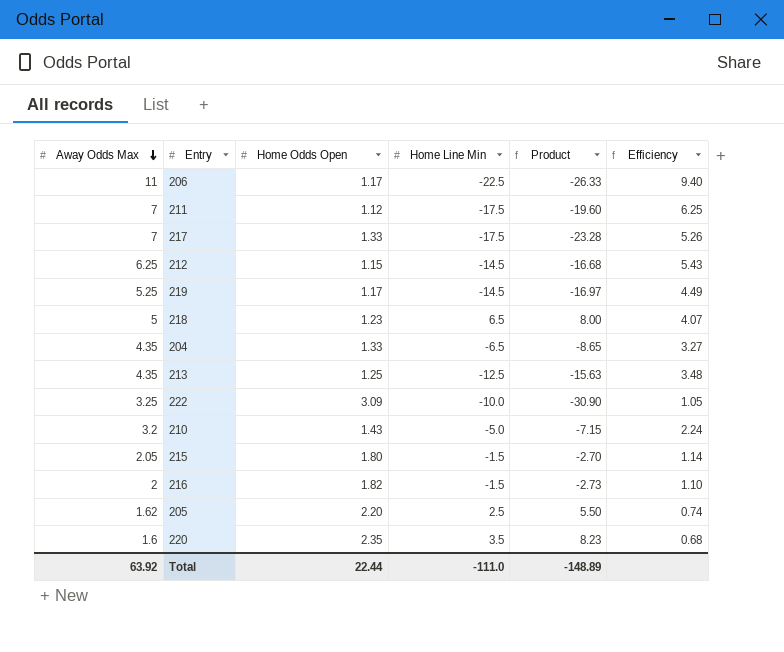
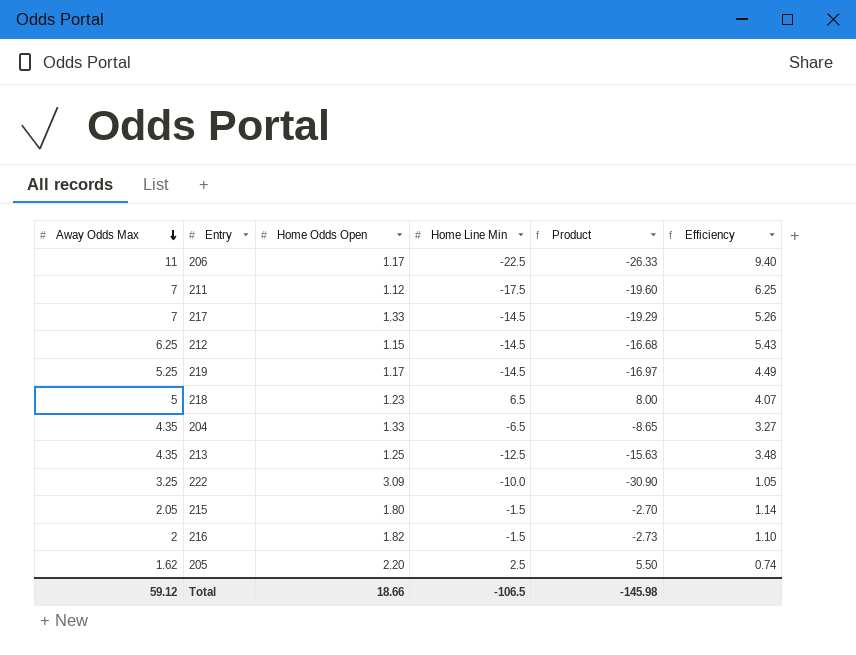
row 210: 3.2 | 1.43 | -5.0 | -7.15 | 2.24 -> none
row 220: 1.6 | 2.35 | 3.5 | 8.23 | 0.68 -> none
217 | Home Line Min: -17.5 -> -14.5
217 | Product: -23.28 -> -19.29
Total | Away Odds Max: 63.92 -> 59.12
Total | Home Odds Open: 22.44 -> 18.66
Total | Home Line Min: -111.0 -> -106.5
Total | Product: -148.89 -> -145.98

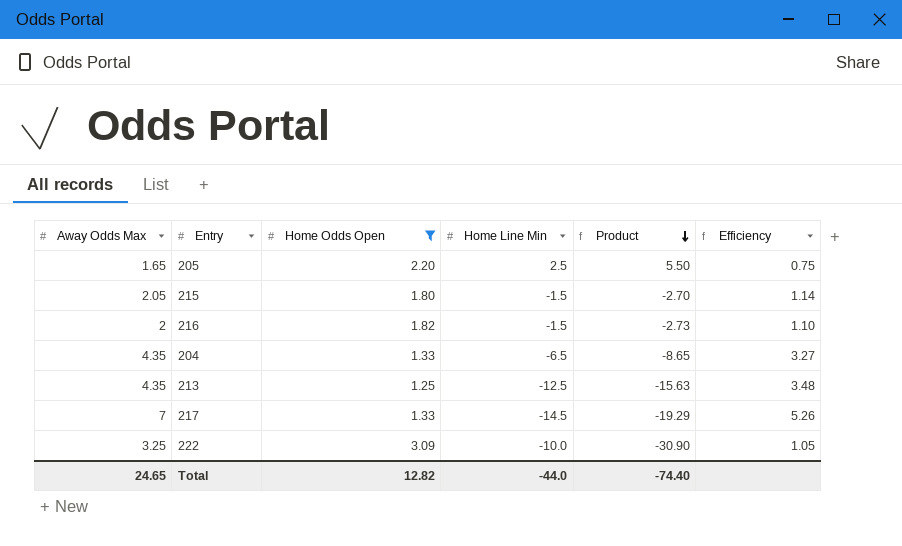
filter: none -> Home Odds Open >= 1.25
row order: Away Odds Max descending -> Product descending
205 | Away Odds Max: 1.62 -> 1.65
205 | Efficiency: 0.74 -> 0.75
Total | Away Odds Max: 59.12 -> 24.65
Total | Home Odds Open: 18.66 -> 12.82
Total | Home Line Min: -106.5 -> -44.0
Total | Product: -145.98 -> -74.40

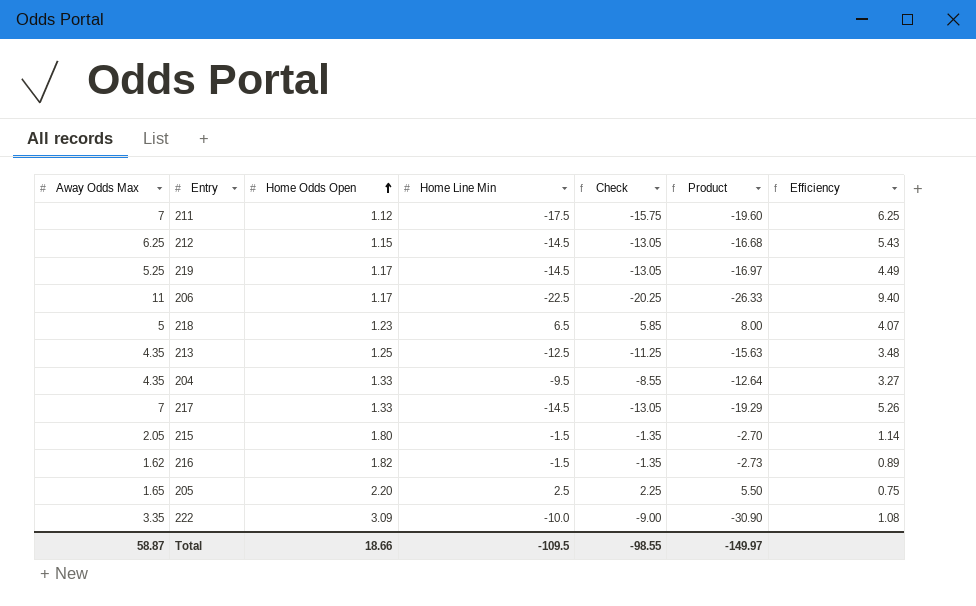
filter: Home Odds Open >= 1.25 -> none
row order: Product descending -> Home Odds Open ascending
column Check | formula: none -> [Home Line Min] * 0.9
204 | Home Line Min: -6.5 -> -9.5
204 | Product: -8.65 -> -12.64
216 | Away Odds Max: 2 -> 1.62
216 | Efficiency: 1.10 -> 0.89
222 | Away Odds Max: 3.25 -> 3.35
222 | Efficiency: 1.05 -> 1.08
Total | Away Odds Max: 24.65 -> 58.87
Total | Home Odds Open: 12.82 -> 18.66
Total | Home Line Min: -44.0 -> -109.5
Total | Product: -74.40 -> -149.97

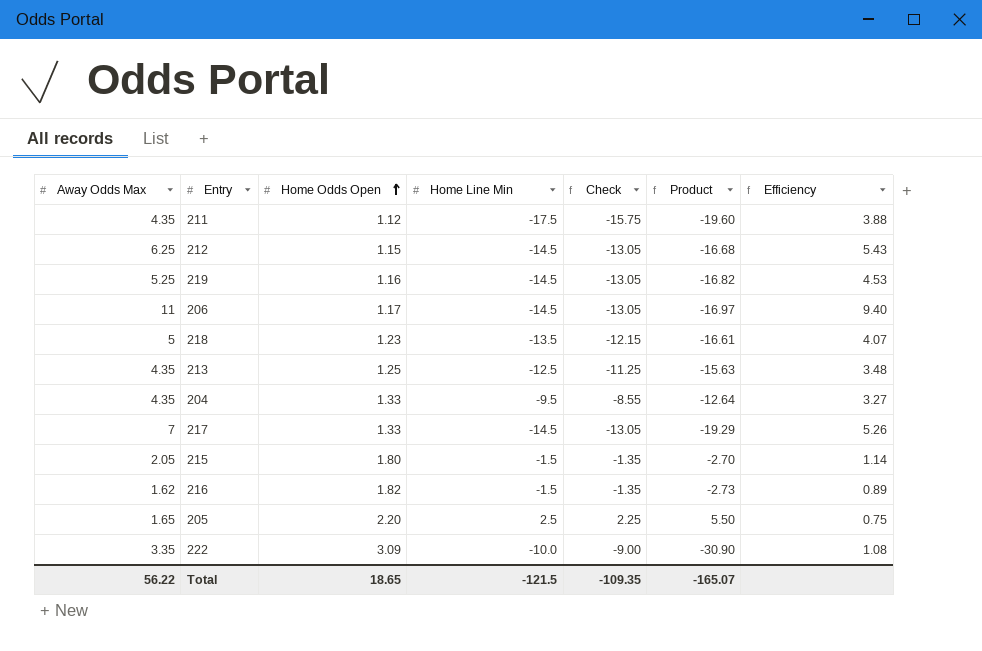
211 | Away Odds Max: 7 -> 4.35
211 | Efficiency: 6.25 -> 3.88
219 | Home Odds Open: 1.17 -> 1.16
219 | Product: -16.97 -> -16.82
219 | Efficiency: 4.49 -> 4.53
206 | Home Line Min: -22.5 -> -14.5
206 | Check: -20.25 -> -13.05
206 | Product: -26.33 -> -16.97
218 | Home Line Min: 6.5 -> -13.5
218 | Check: 5.85 -> -12.15
218 | Product: 8.00 -> -16.61
Total | Away Odds Max: 58.87 -> 56.22
Total | Home Odds Open: 18.66 -> 18.65
Total | Home Line Min: -109.5 -> -121.5
Total | Check: -98.55 -> -109.35
Total | Product: -149.97 -> -165.07

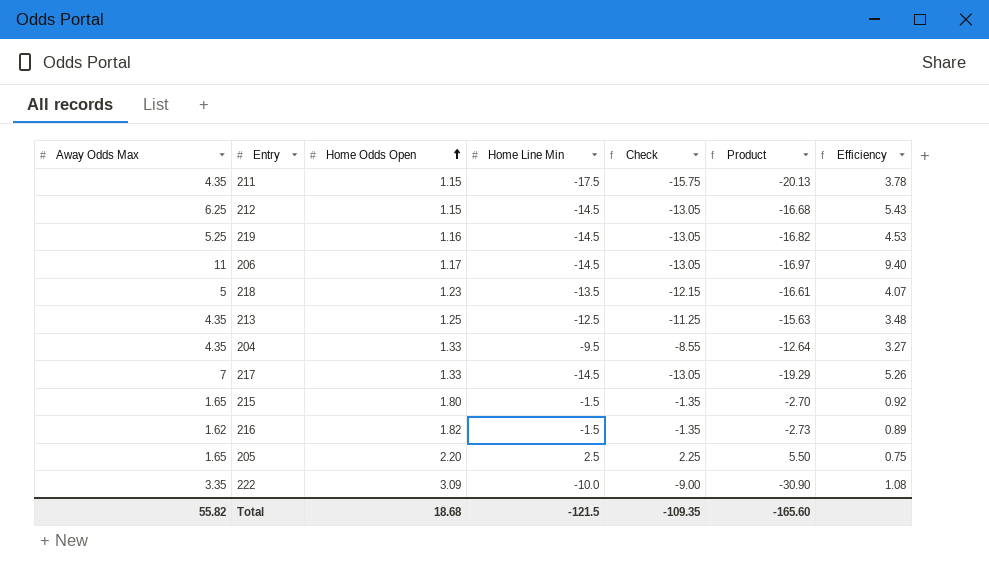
211 | Home Odds Open: 1.12 -> 1.15
211 | Product: -19.60 -> -20.13
211 | Efficiency: 3.88 -> 3.78
215 | Away Odds Max: 2.05 -> 1.65
215 | Efficiency: 1.14 -> 0.92
Total | Away Odds Max: 56.22 -> 55.82
Total | Home Odds Open: 18.65 -> 18.68
Total | Product: -165.07 -> -165.60

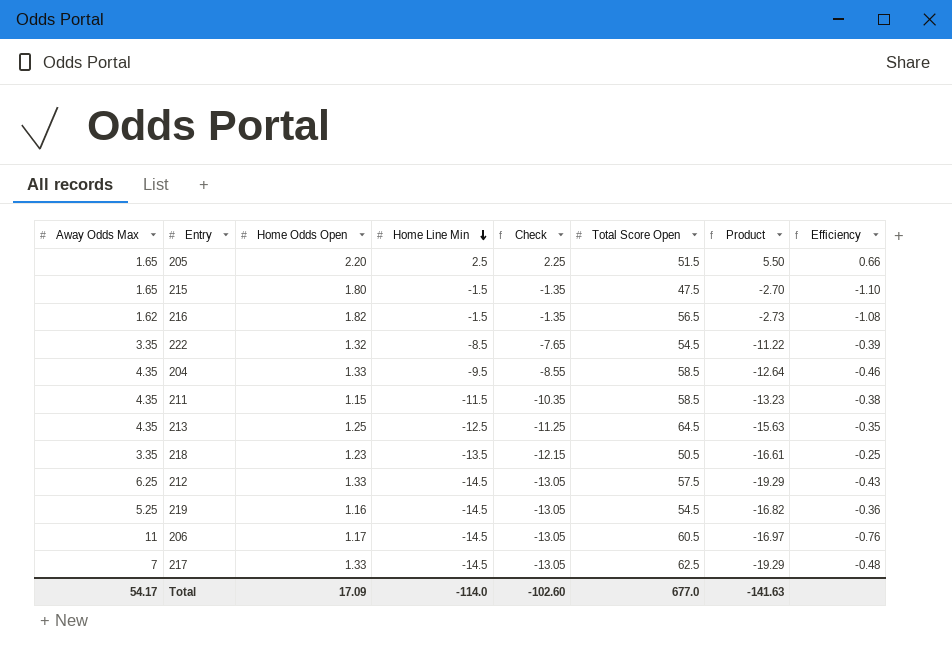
row order: Home Odds Open ascending -> Home Line Min descending
column Total Score Open | position: none -> 6
column Efficiency | formula: [Away Odds Max] / [Home Odds Open] -> [Away Odds Max] / [Home Line Min]
222 | Home Odds Open: 3.09 -> 1.32
222 | Home Line Min: -10.0 -> -8.5
222 | Check: -9.00 -> -7.65
222 | Product: -30.90 -> -11.22
211 | Home Line Min: -17.5 -> -11.5
211 | Check: -15.75 -> -10.35
211 | Product: -20.13 -> -13.23
218 | Away Odds Max: 5 -> 3.35
212 | Home Odds Open: 1.15 -> 1.33
212 | Product: -16.68 -> -19.29
Total | Away Odds Max: 55.82 -> 54.17
Total | Home Odds Open: 18.68 -> 17.09
Total | Home Line Min: -121.5 -> -114.0
Total | Check: -109.35 -> -102.60
Total | Product: -165.60 -> -141.63

